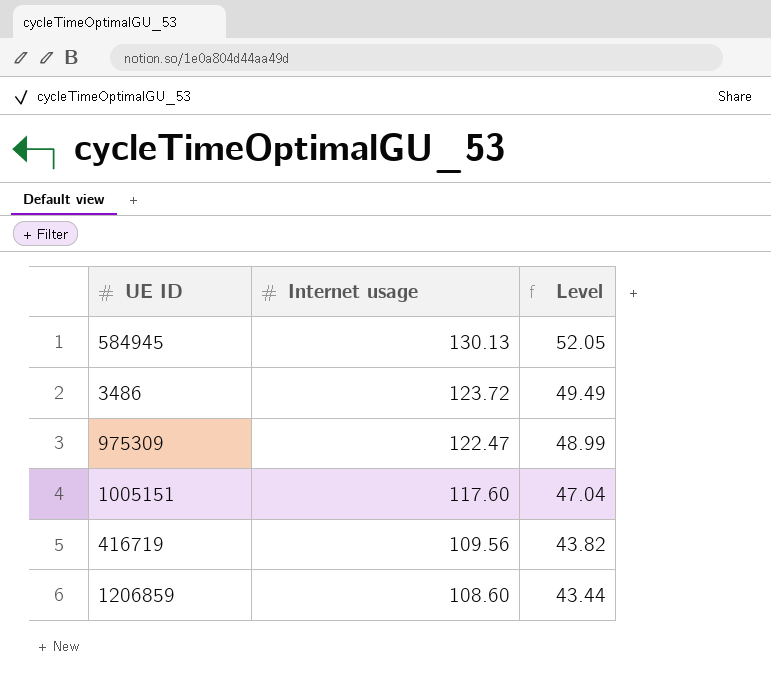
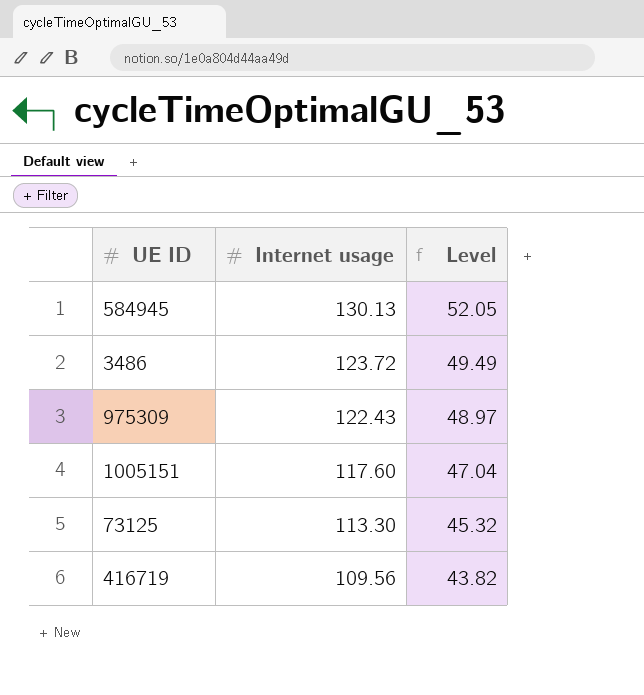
row 1206859: 108.60 | 43.44 -> none
975309 | Internet usage: 122.47 -> 122.43
975309 | Level: 48.99 -> 48.97
row 73125: none -> 113.30 | 45.32

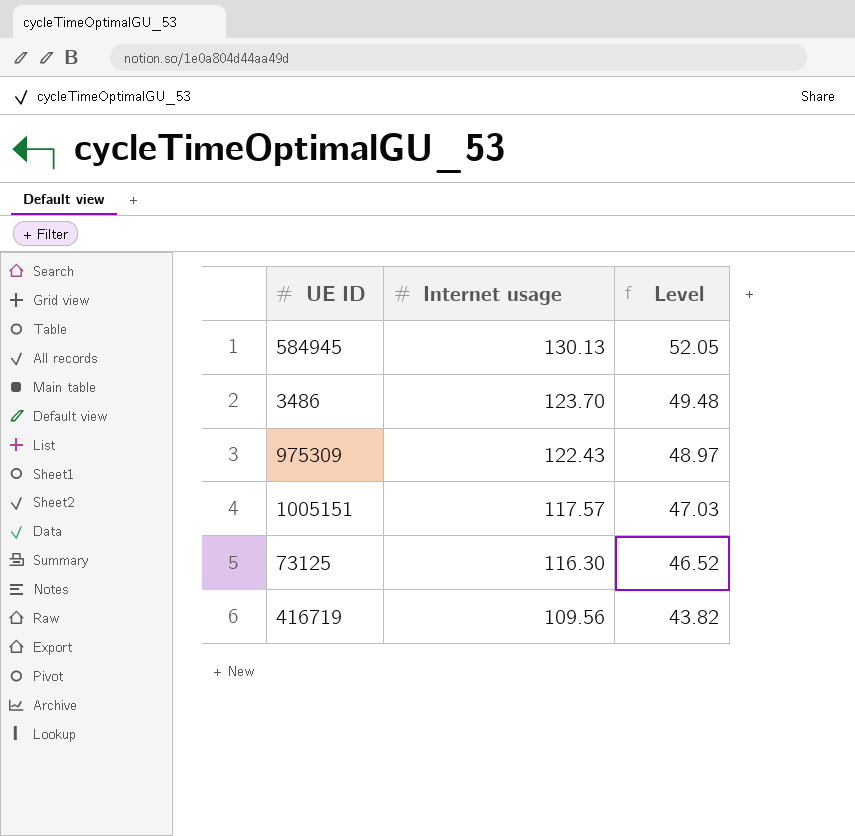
3486 | Internet usage: 123.72 -> 123.70
3486 | Level: 49.49 -> 49.48
1005151 | Internet usage: 117.60 -> 117.57
1005151 | Level: 47.04 -> 47.03
73125 | Internet usage: 113.30 -> 116.30
73125 | Level: 45.32 -> 46.52

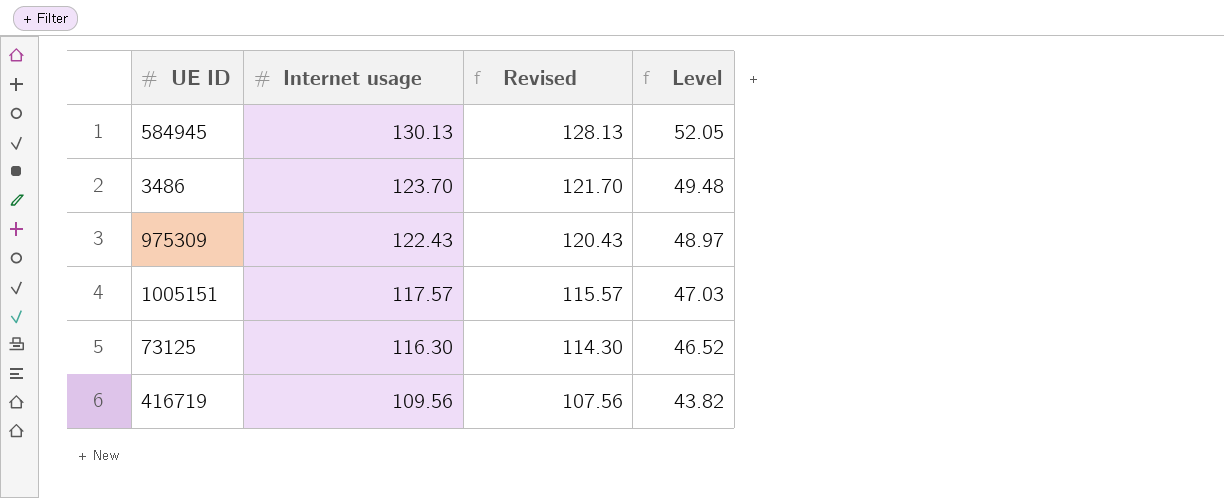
column Revised | formula: none -> [Internet usage] - 2

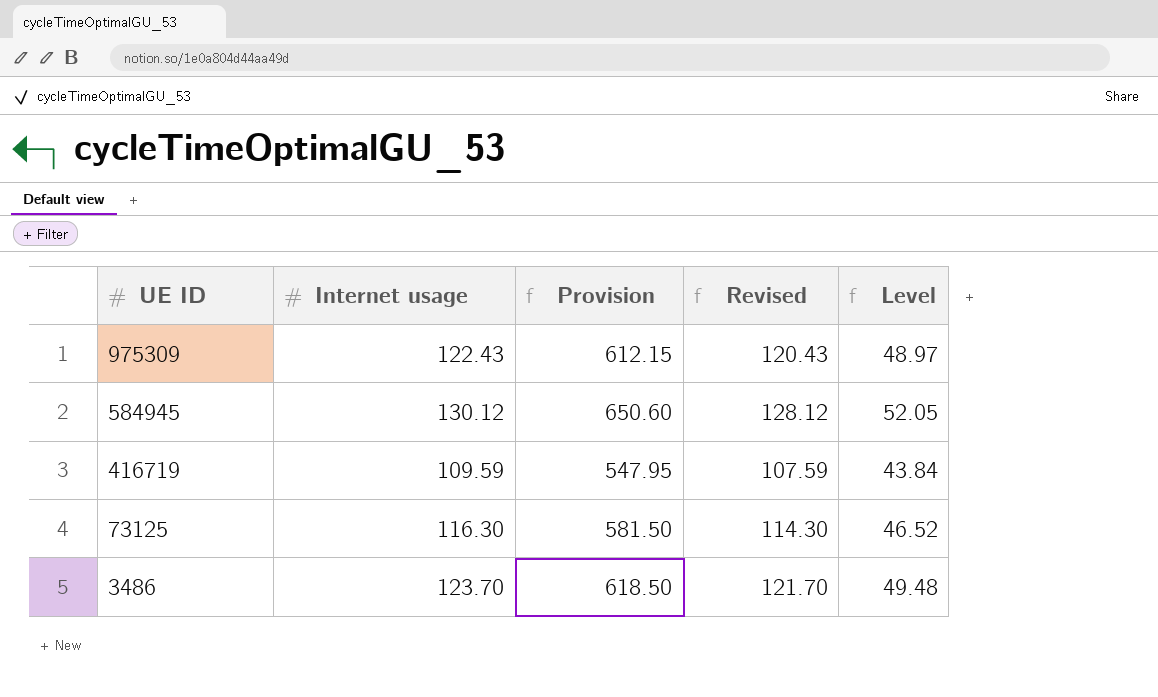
row order: Internet usage descending -> UE ID descending
column Provision | formula: none -> [Internet usage] * 5
row 1005151: 117.57 | 115.57 | 47.03 -> none
584945 | Internet usage: 130.13 -> 130.12
584945 | Revised: 128.13 -> 128.12
416719 | Internet usage: 109.56 -> 109.59
416719 | Revised: 107.56 -> 107.59
416719 | Level: 43.82 -> 43.84

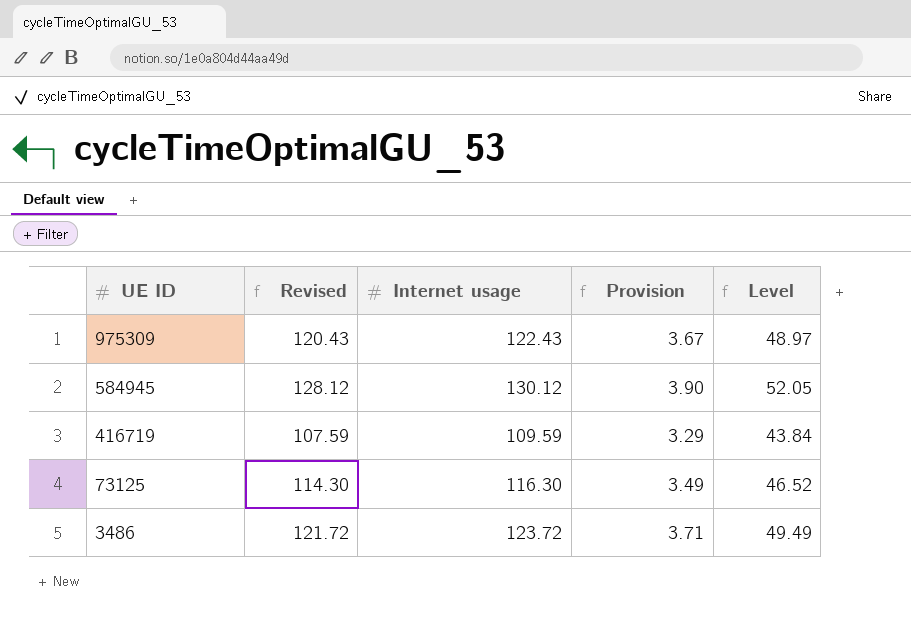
column Revised | position: 4 -> 2
column Provision | formula: [Internet usage] * 5 -> [Internet usage] * 0.03
3486 | Revised: 121.70 -> 121.72
3486 | Internet usage: 123.70 -> 123.72
3486 | Level: 49.48 -> 49.49

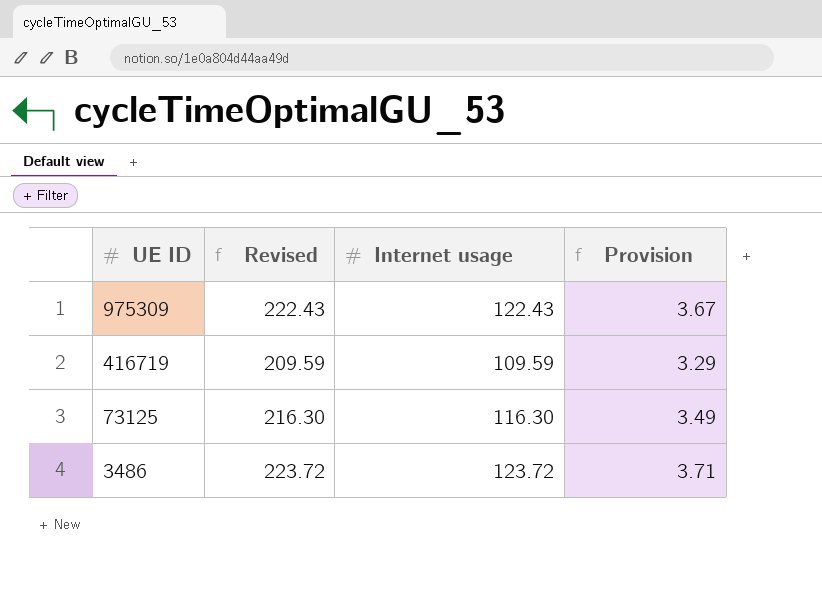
column Level | formula: [Internet usage] * 0.4 -> none
column Revised | formula: [Internet usage] - 2 -> [Internet usage] + 100
row 584945: 128.12 | 130.12 | 3.90 | 52.05 -> none

